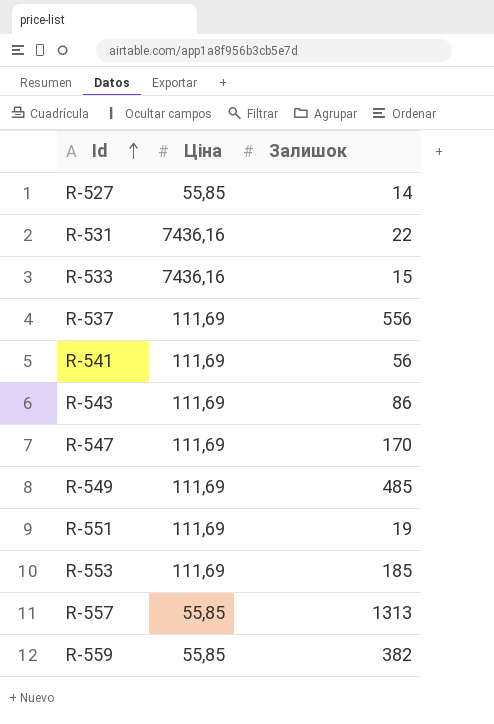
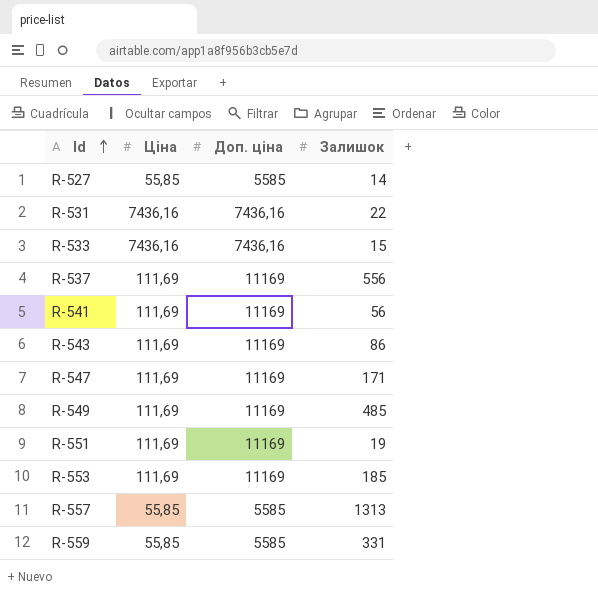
column Доп. ціна | position: none -> 3
R-547 | Залишок: 170 -> 171
R-559 | Залишок: 382 -> 331

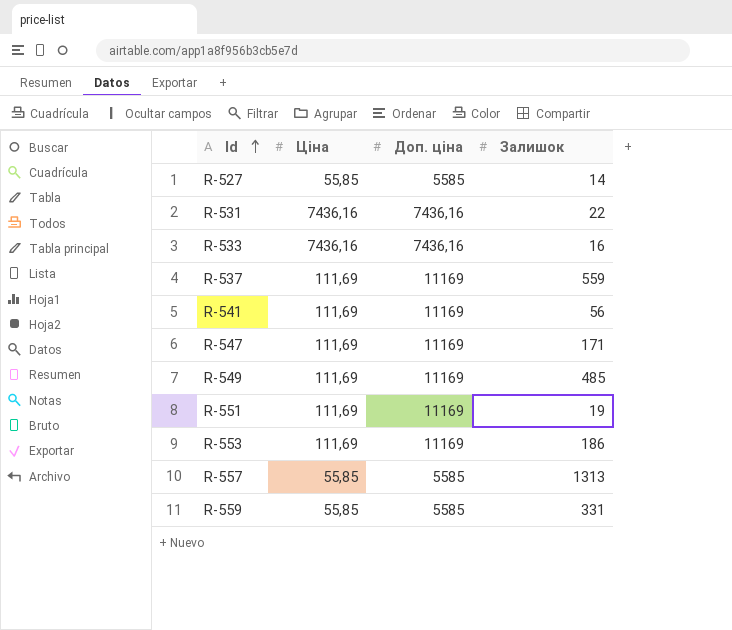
row R-543: 111,69 | 11169 | 86 -> none
R-533 | Залишок: 15 -> 16
R-537 | Залишок: 556 -> 559
R-553 | Залишок: 185 -> 186

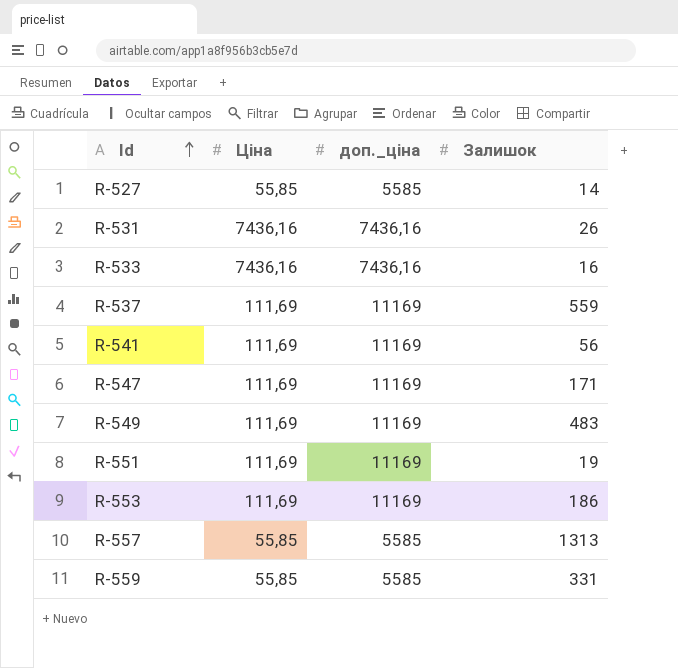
column name: Доп. ціна -> доп._ціна
R-531 | Залишок: 22 -> 26
R-549 | Залишок: 485 -> 483

